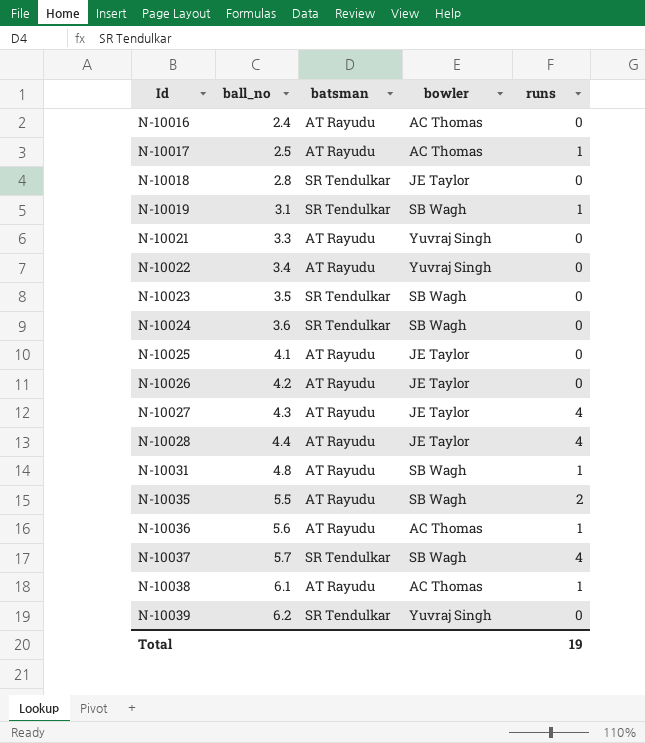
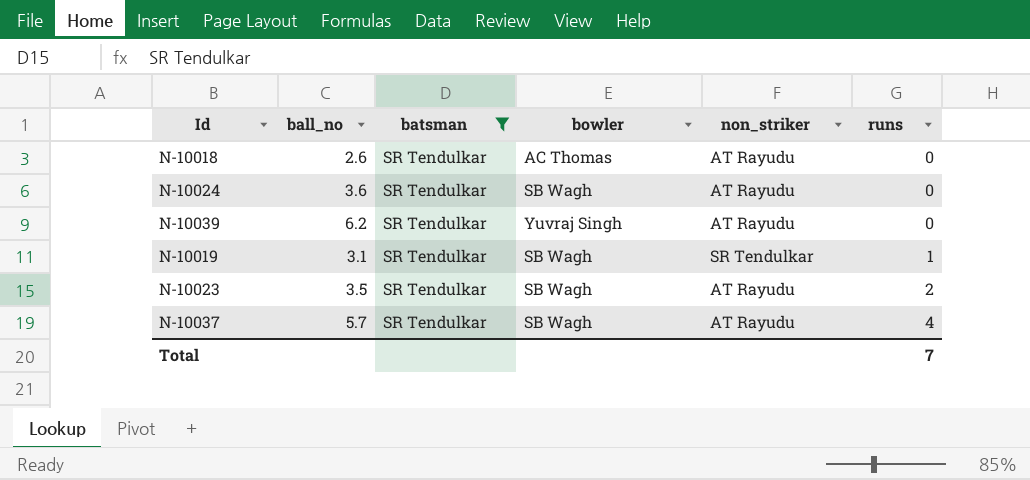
filter: none -> batsman = SR Tendulkar
row order: Id ascending -> runs ascending
column non_striker | position: none -> 5
N-10018 | ball_no: 2.8 -> 2.6
N-10018 | bowler: JE Taylor -> AC Thomas
N-10023 | runs: 0 -> 2
Total | runs: 19 -> 7

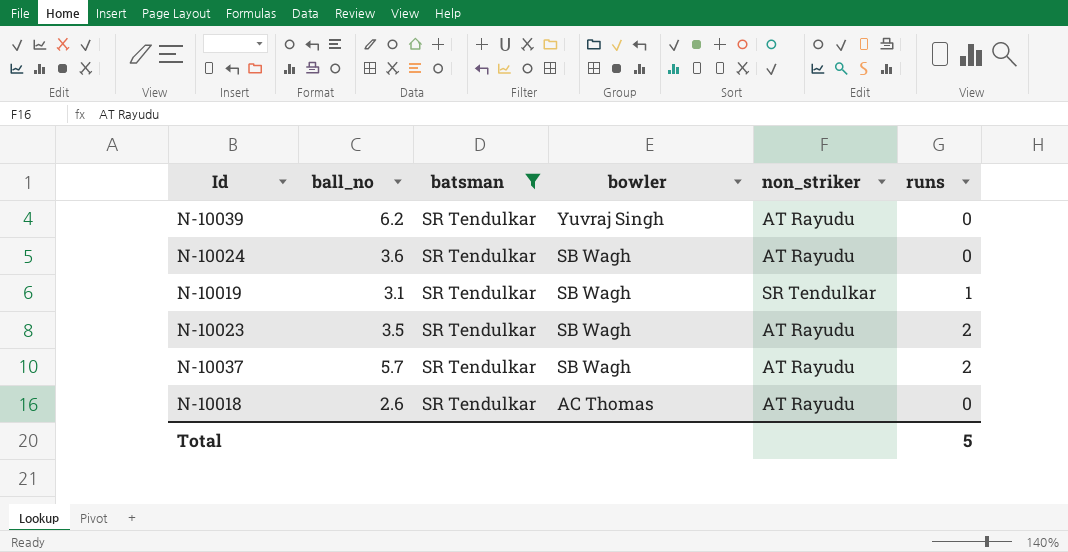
row order: runs ascending -> bowler descending
N-10037 | runs: 4 -> 2
Total | runs: 7 -> 5

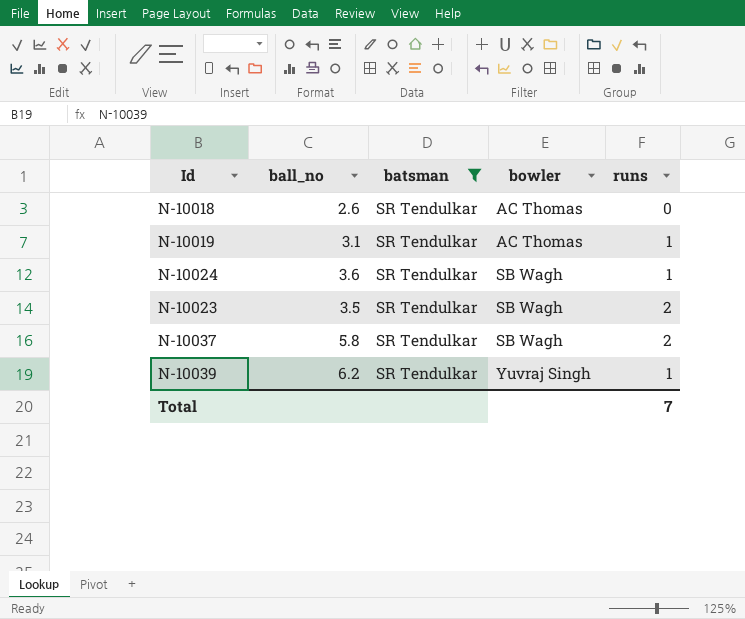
row order: bowler descending -> bowler ascending
column non_striker | position: 5 -> none
N-10019 | bowler: SB Wagh -> AC Thomas
N-10024 | runs: 0 -> 1
N-10037 | ball_no: 5.7 -> 5.8
N-10039 | runs: 0 -> 1
Total | runs: 5 -> 7

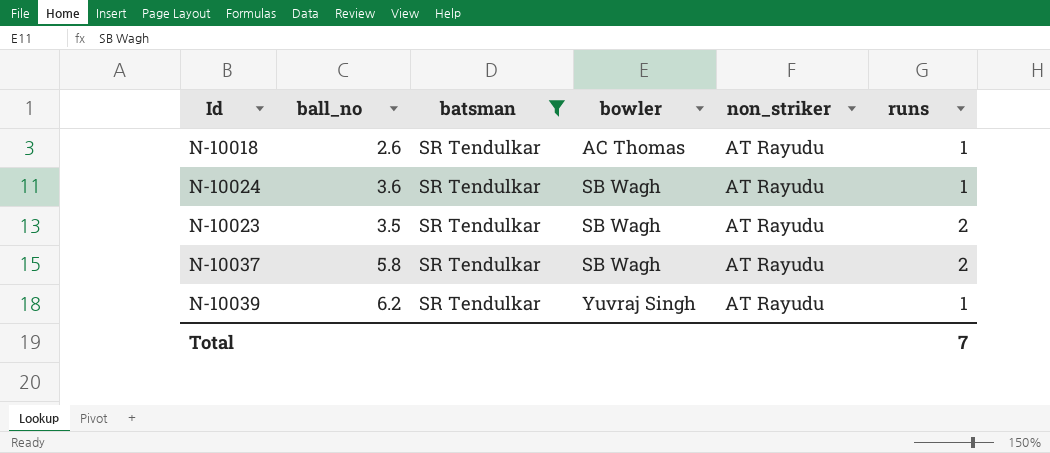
column non_striker | position: none -> 5
row N-10019: 3.1 | SR Tendulkar | AC Thomas | 1 -> none
N-10018 | runs: 0 -> 1

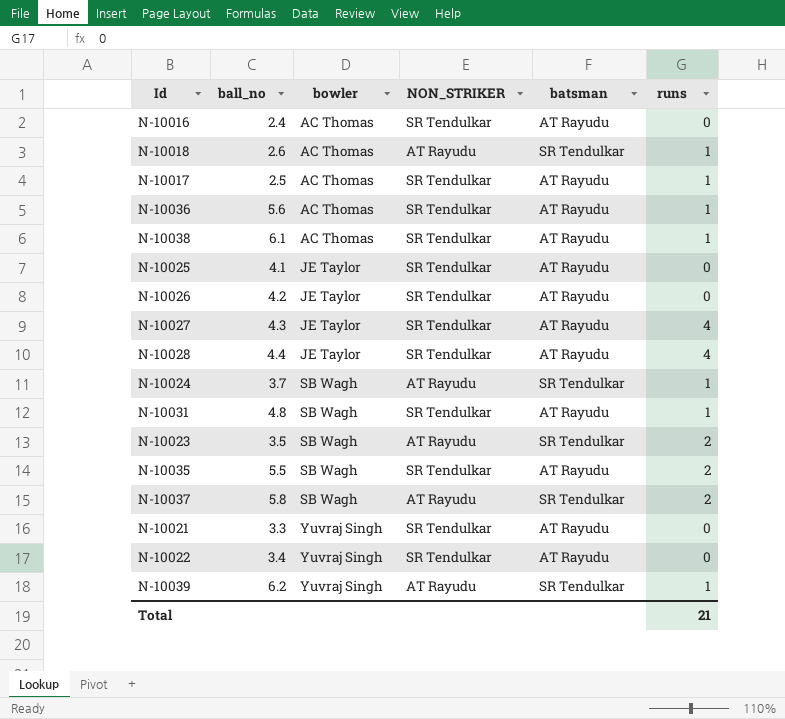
filter: batsman = SR Tendulkar -> none
column name: non_striker -> NON_STRIKER
column batsman | position: 3 -> 5
N-10024 | ball_no: 3.6 -> 3.7
Total | runs: 7 -> 21

